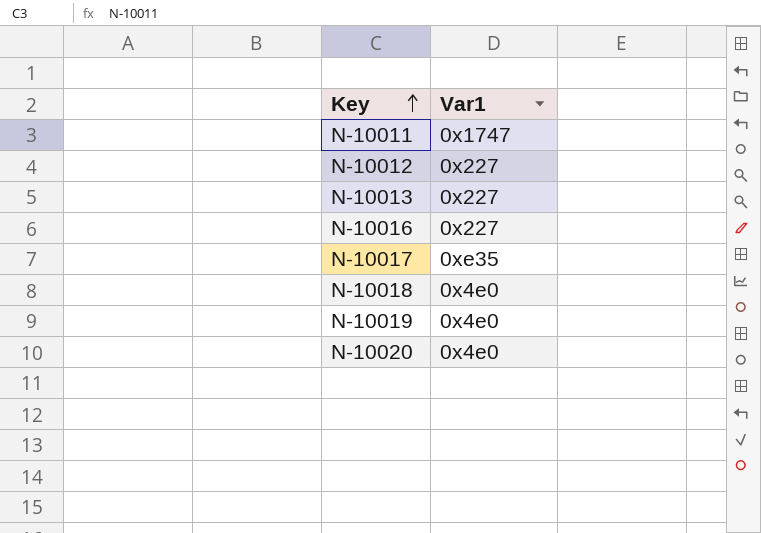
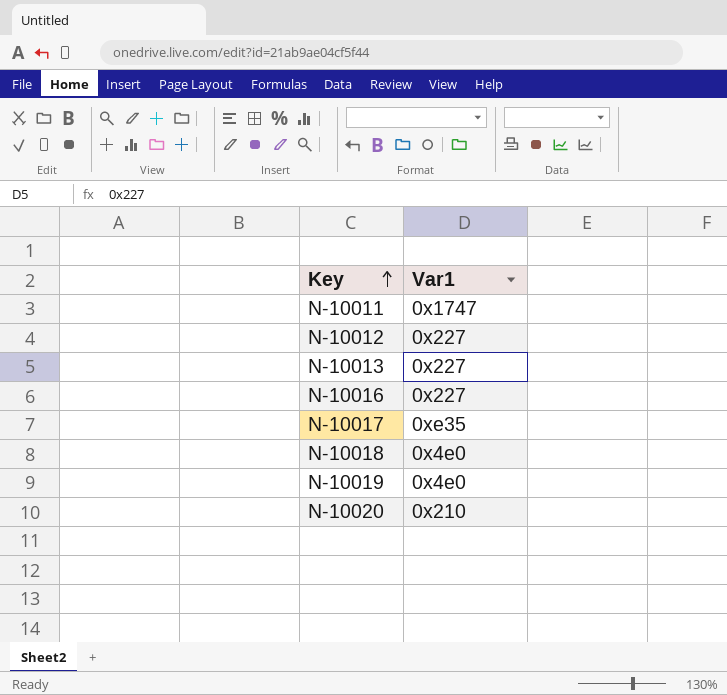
N-10020 | Var1: 0x4e0 -> 0x210

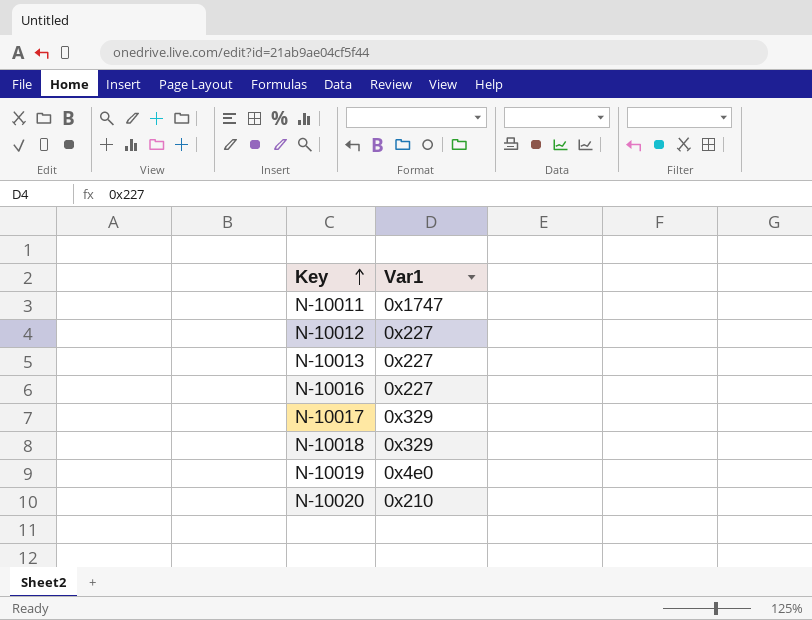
N-10017 | Var1: 0xe35 -> 0x329
N-10018 | Var1: 0x4e0 -> 0x329

